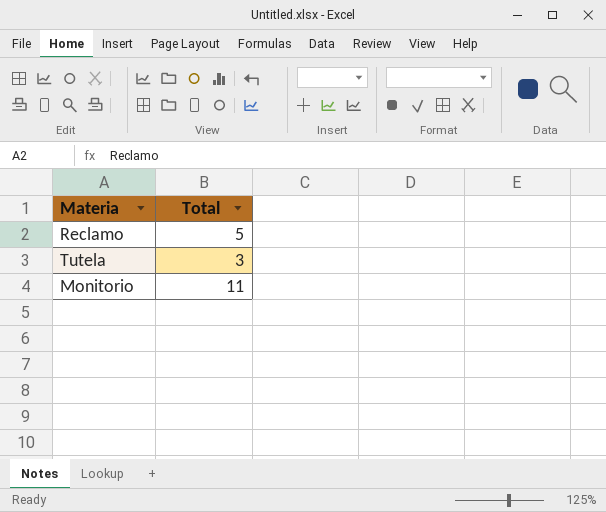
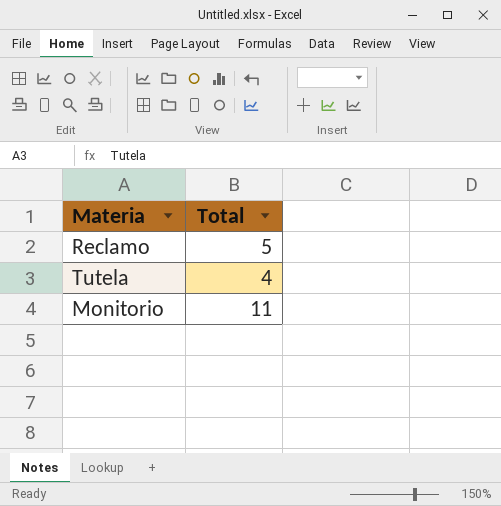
Tutela | Total: 3 -> 4

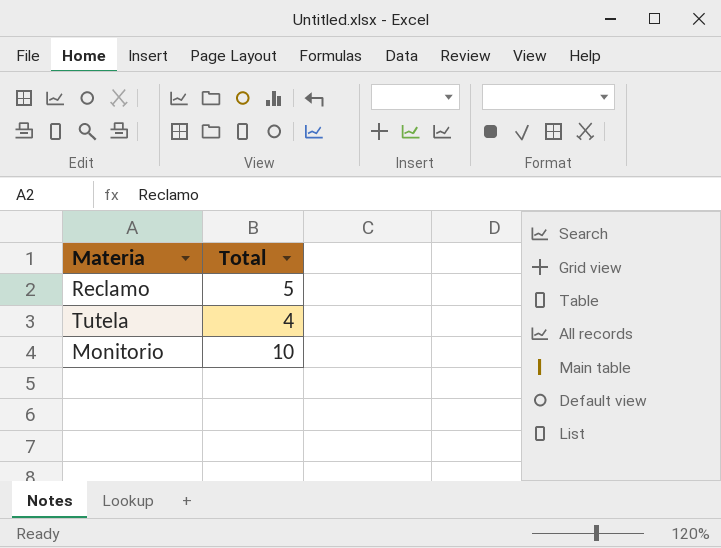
Monitorio | Total: 11 -> 10

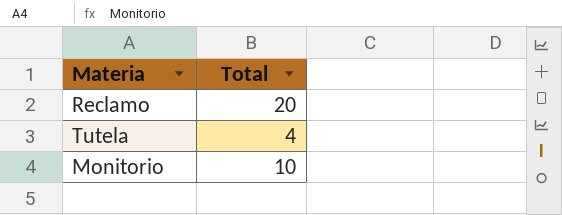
Reclamo | Total: 5 -> 20

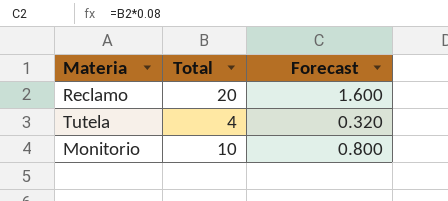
column Forecast | formula: none -> [Total] * 0.08

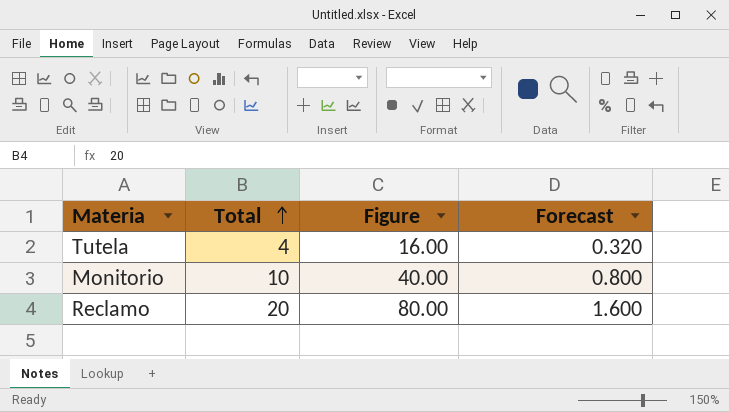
row order: none -> Total ascending
column Figure | formula: none -> [Total] * 4

